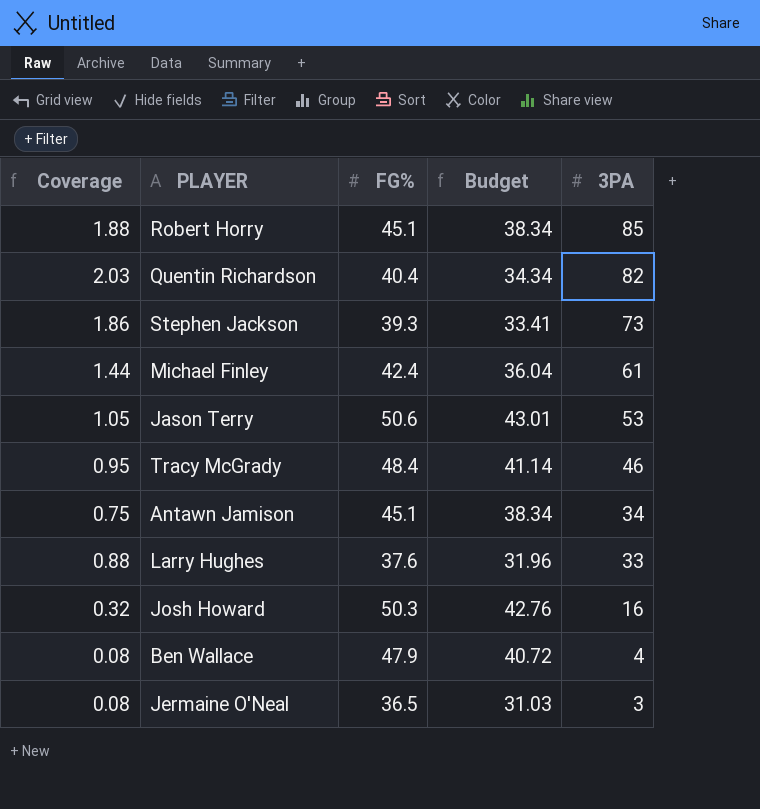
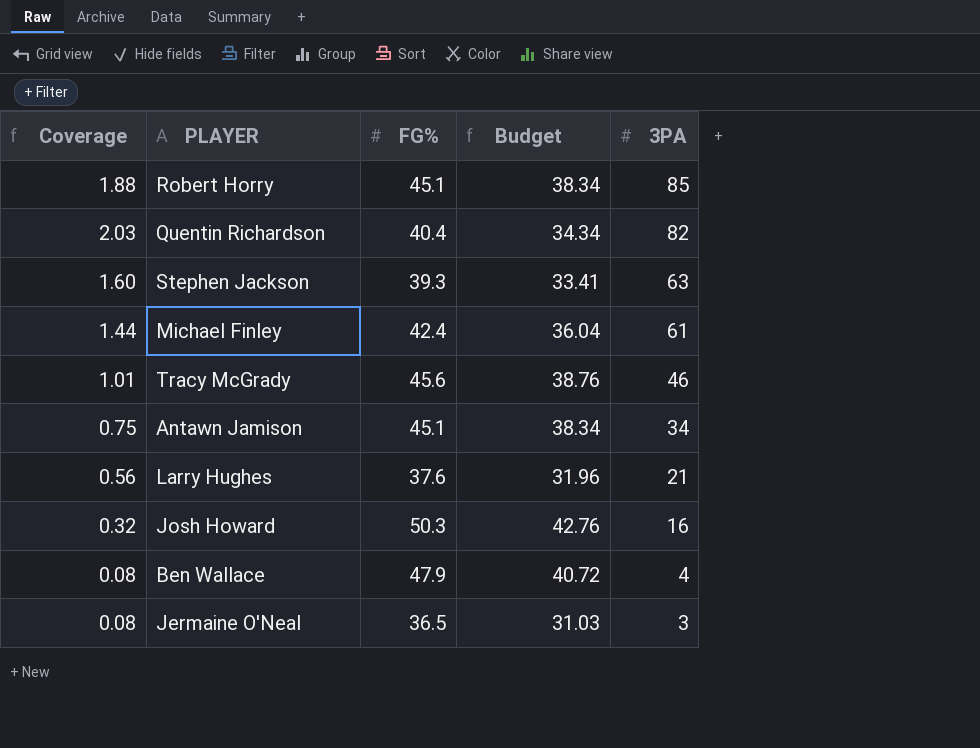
row Jason Terry: 1.05 | 50.6 | 43.01 | 53 -> none
Stephen Jackson | Coverage: 1.86 -> 1.60
Stephen Jackson | 3PA: 73 -> 63
Tracy McGrady | Coverage: 0.95 -> 1.01
Tracy McGrady | FG%: 48.4 -> 45.6
Tracy McGrady | Budget: 41.14 -> 38.76
Larry Hughes | Coverage: 0.88 -> 0.56
Larry Hughes | 3PA: 33 -> 21

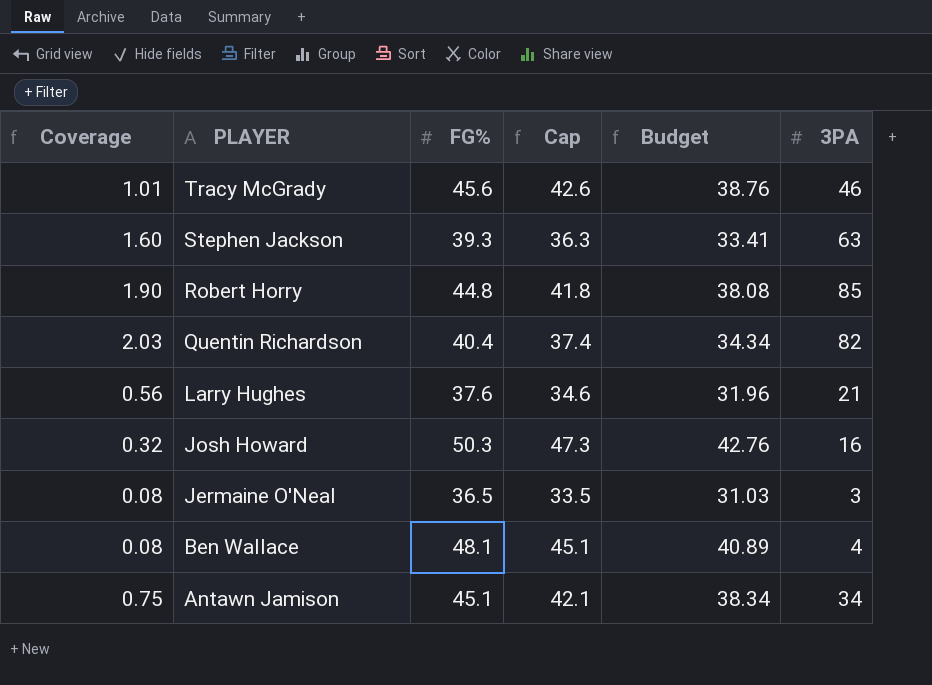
row order: 3PA descending -> PLAYER descending
column Cap | formula: none -> [FG%] - 3
row Michael Finley: 1.44 | 42.4 | 36.04 | 61 -> none
Robert Horry | Coverage: 1.88 -> 1.90
Robert Horry | FG%: 45.1 -> 44.8
Robert Horry | Budget: 38.34 -> 38.08
Ben Wallace | FG%: 47.9 -> 48.1
Ben Wallace | Budget: 40.72 -> 40.89

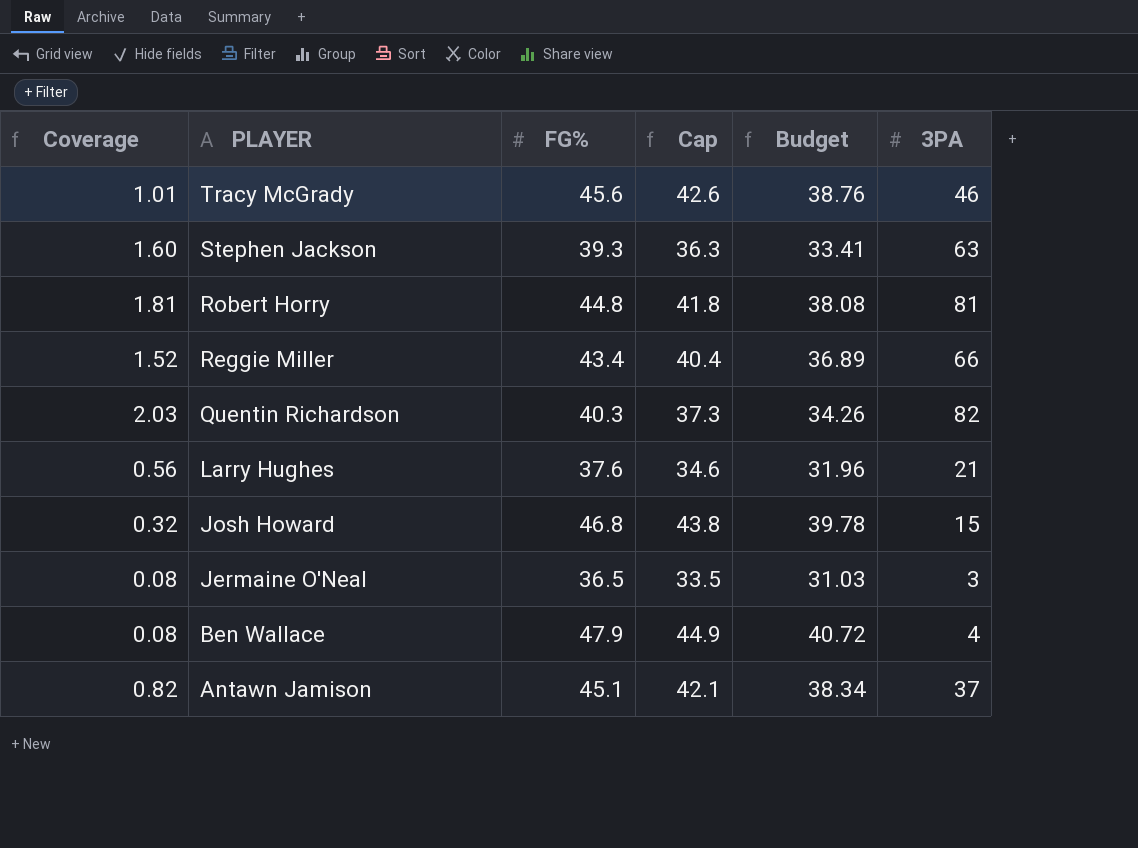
Robert Horry | Coverage: 1.90 -> 1.81
Robert Horry | 3PA: 85 -> 81
row Reggie Miller: none -> 1.52 | 43.4 | 40.4 | 36.89 | 66
Quentin Richardson | FG%: 40.4 -> 40.3
Quentin Richardson | Cap: 37.4 -> 37.3
Quentin Richardson | Budget: 34.34 -> 34.26
Josh Howard | FG%: 50.3 -> 46.8
Josh Howard | Cap: 47.3 -> 43.8
Josh Howard | Budget: 42.76 -> 39.78
Josh Howard | 3PA: 16 -> 15
Ben Wallace | FG%: 48.1 -> 47.9
Ben Wallace | Cap: 45.1 -> 44.9
Ben Wallace | Budget: 40.89 -> 40.72
Antawn Jamison | Coverage: 0.75 -> 0.82
Antawn Jamison | 3PA: 34 -> 37

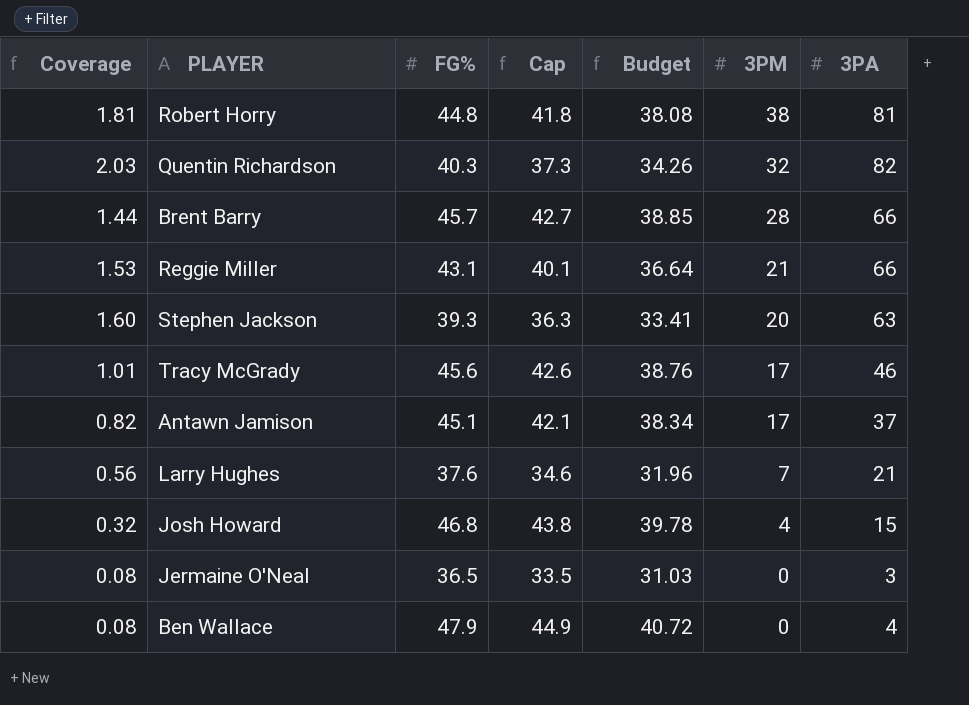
row order: PLAYER descending -> 3PM descending
column 3PM | position: none -> 6
row Brent Barry: none -> 1.44 | 45.7 | 42.7 | 38.85 | 28 | 66
Reggie Miller | Coverage: 1.52 -> 1.53
Reggie Miller | FG%: 43.4 -> 43.1
Reggie Miller | Cap: 40.4 -> 40.1
Reggie Miller | Budget: 36.89 -> 36.64

